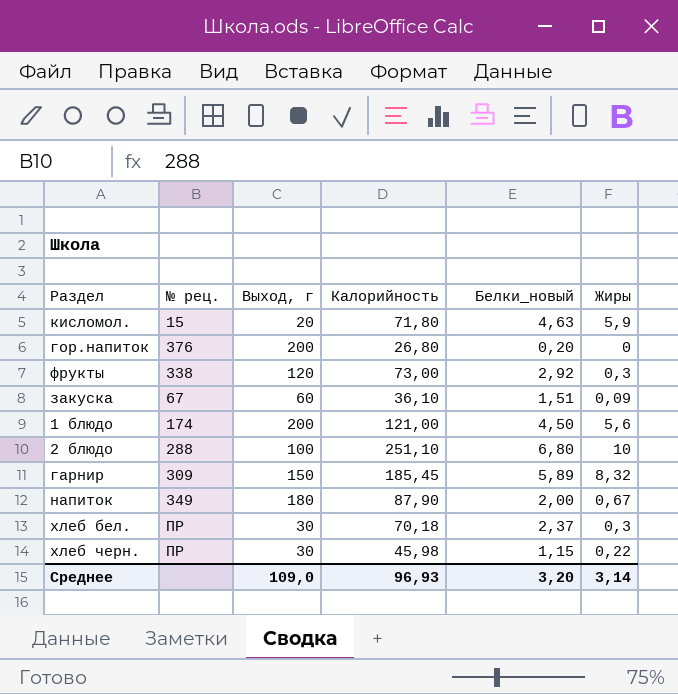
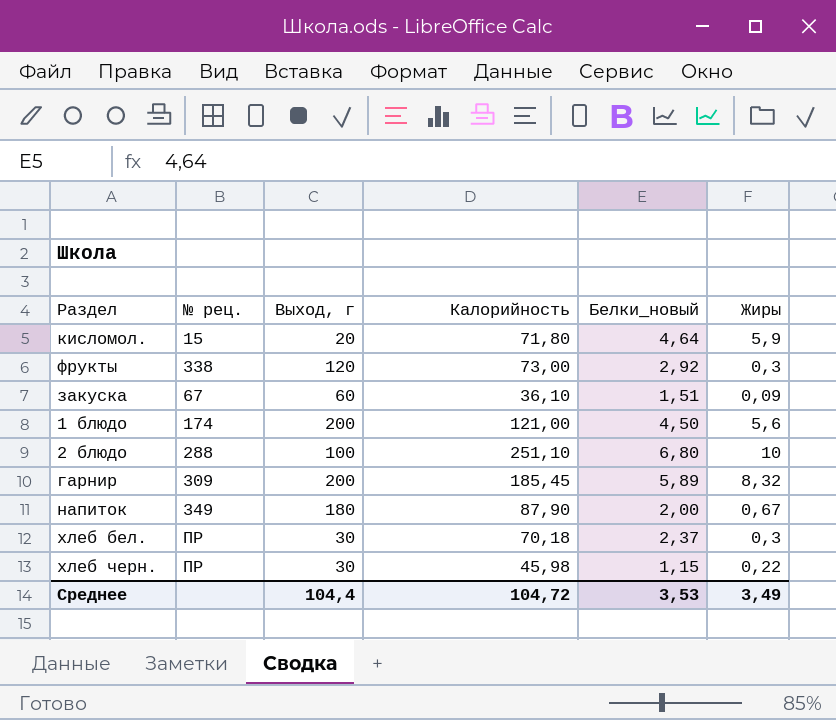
row гор.напиток: 376 | 200 | 26,80 | 0,20 | 0 -> none
кисломол. | Белки_новый: 4,63 -> 4,64
гарнир | Выход, г: 150 -> 200
Среднее | Выход, г: 109,0 -> 104,4
Среднее | Калорийность: 96,93 -> 104,72
Среднее | Белки_новый: 3,20 -> 3,53
Среднее | Жиры: 3,14 -> 3,49

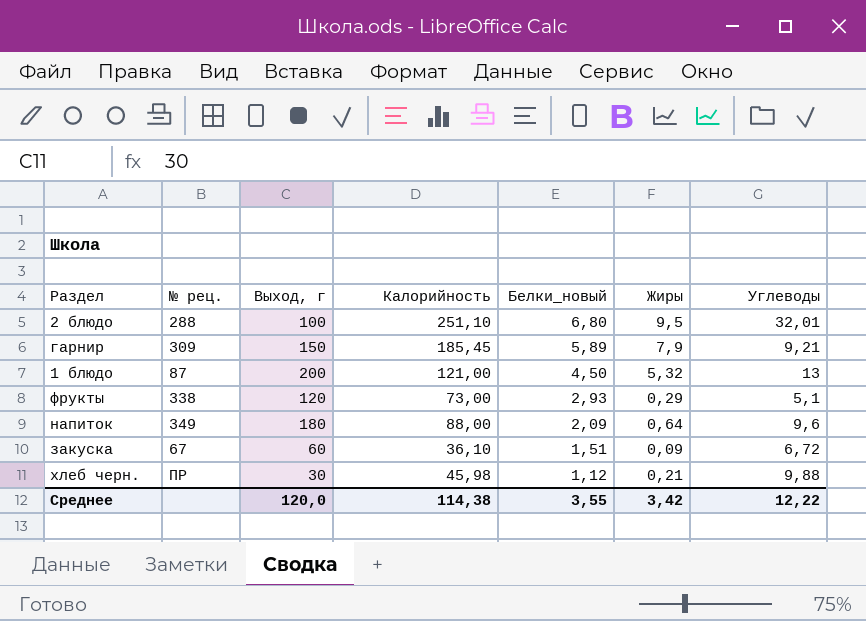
row order: none -> Белки_новый descending
column Углеводы | position: none -> 7
row кисломол.: 15 | 20 | 71,80 | 4,64 | 5,9 -> none
row хлеб бел.: ПР | 30 | 70,18 | 2,37 | 0,3 -> none
2 блюдо | Жиры: 10 -> 9,5
гарнир | Выход, г: 200 -> 150
гарнир | Жиры: 8,32 -> 7,9
1 блюдо | № рец.: 174 -> 87
1 блюдо | Жиры: 5,6 -> 5,32
фрукты | Белки_новый: 2,92 -> 2,93
фрукты | Жиры: 0,3 -> 0,29
напиток | Калорийность: 87,90 -> 88,00
напиток | Белки_новый: 2,00 -> 2,09
напиток | Жиры: 0,67 -> 0,64
хлеб черн. | Белки_новый: 1,15 -> 1,12
хлеб черн. | Жиры: 0,22 -> 0,21
Среднее | Выход, г: 104,4 -> 120,0
Среднее | Калорийность: 104,72 -> 114,38
Среднее | Белки_новый: 3,53 -> 3,55
Среднее | Жиры: 3,49 -> 3,42

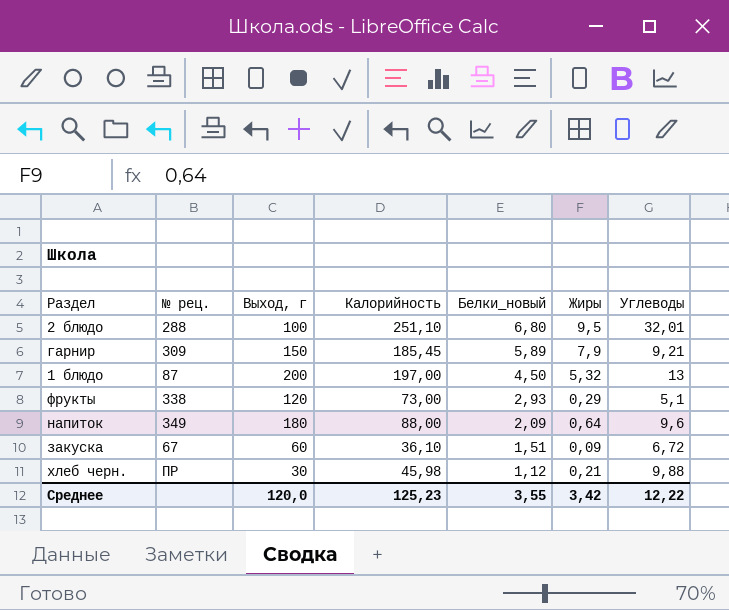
1 блюдо | Калорийность: 121,00 -> 197,00
Среднее | Калорийность: 114,38 -> 125,23

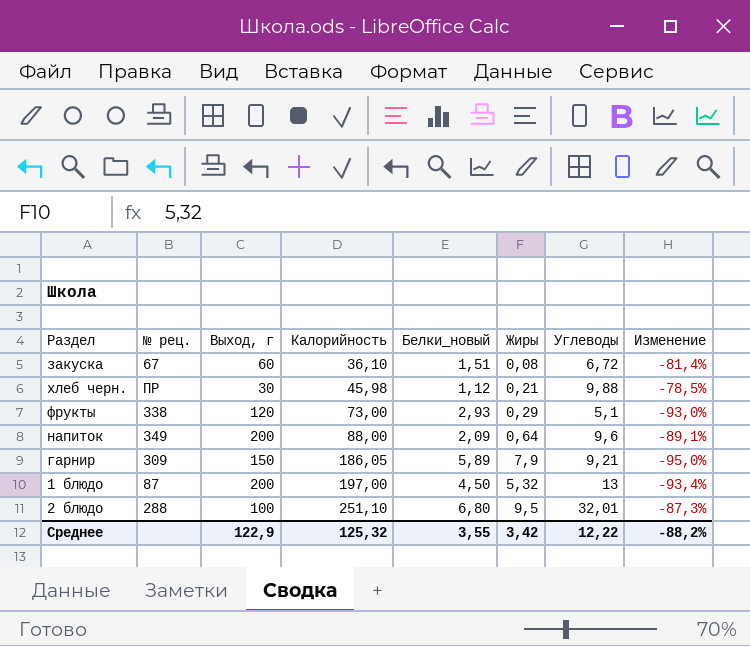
row order: Белки_новый descending -> Калорийность ascending
column Изменение | formula: none -> ([Углеводы] - [Калорийность]) / [Калорийность]
закуска | Жиры: 0,09 -> 0,08
напиток | Выход, г: 180 -> 200
гарнир | Калорийность: 185,45 -> 186,05
Среднее | Выход, г: 120,0 -> 122,9
Среднее | Калорийность: 125,23 -> 125,32

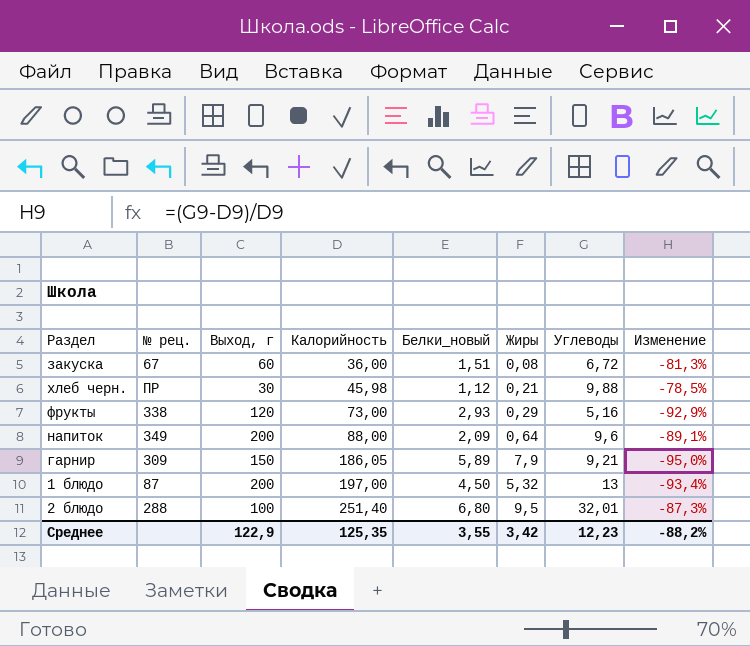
закуска | Калорийность: 36,10 -> 36,00
закуска | Изменение: -81,4% -> -81,3%
фрукты | Углеводы: 5,1 -> 5,16
фрукты | Изменение: -93,0% -> -92,9%
2 блюдо | Калорийность: 251,10 -> 251,40
Среднее | Калорийность: 125,32 -> 125,35
Среднее | Углеводы: 12,22 -> 12,23

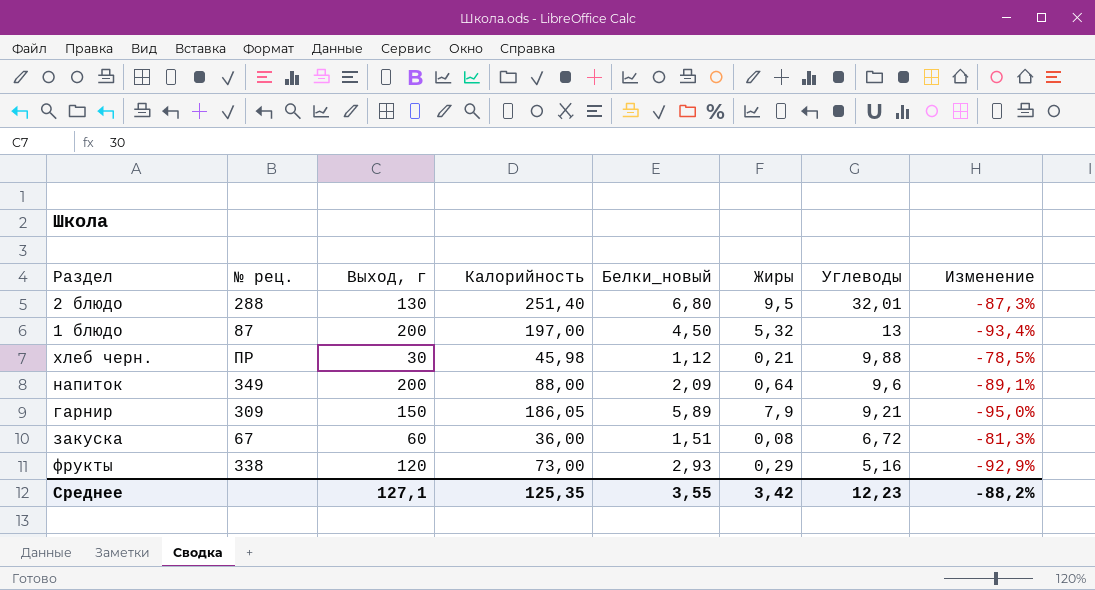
row order: Калорийность ascending -> Углеводы descending
2 блюдо | Выход, г: 100 -> 130
Среднее | Выход, г: 122,9 -> 127,1

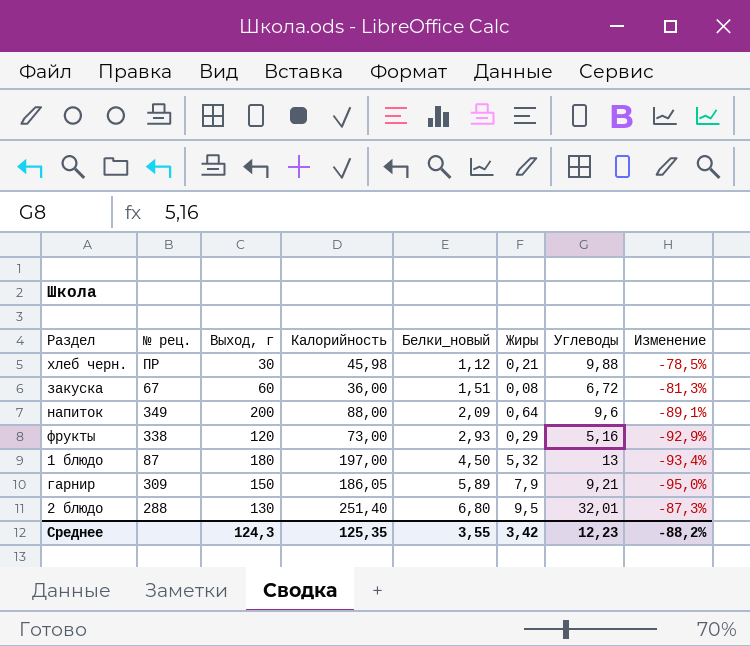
row order: Углеводы descending -> Белки_новый ascending
1 блюдо | Выход, г: 200 -> 180
Среднее | Выход, г: 127,1 -> 124,3

